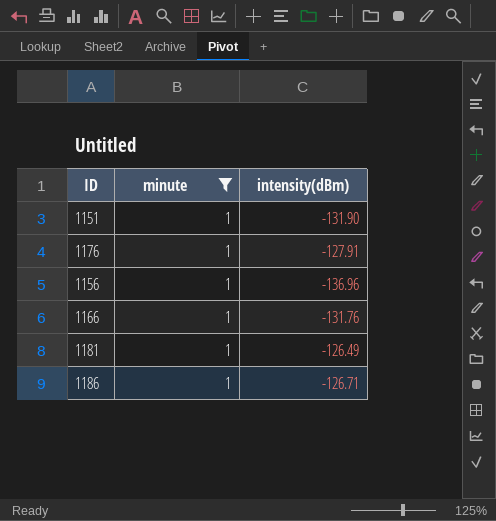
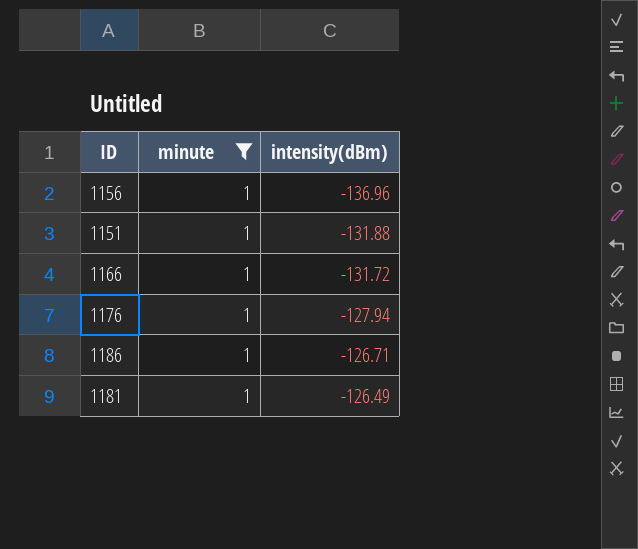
row order: none -> intensity(dBm) ascending
1151 | intensity(dBm): -131.90 -> -131.88
1166 | intensity(dBm): -131.76 -> -131.72
1176 | intensity(dBm): -127.91 -> -127.94

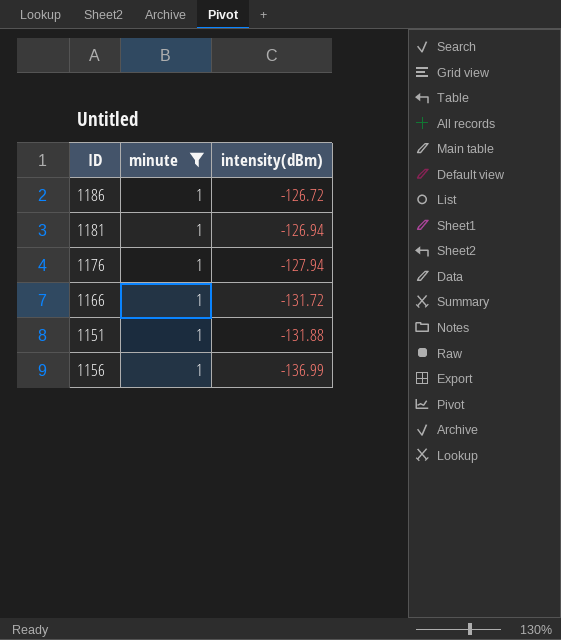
row order: intensity(dBm) ascending -> intensity(dBm) descending
1186 | intensity(dBm): -126.71 -> -126.72
1181 | intensity(dBm): -126.49 -> -126.94
1156 | intensity(dBm): -136.96 -> -136.99

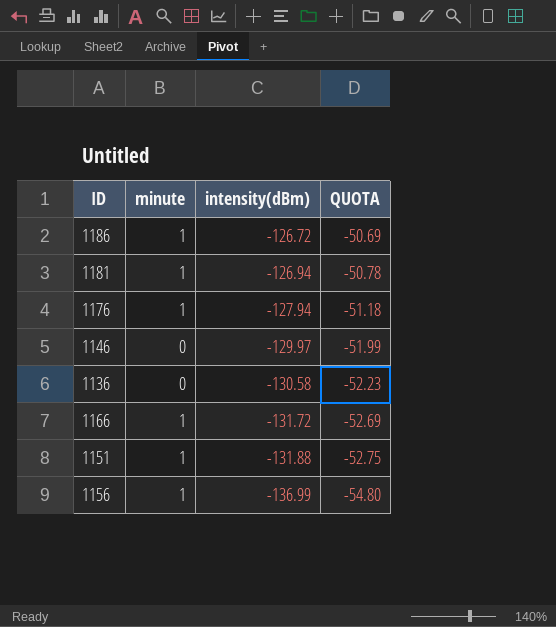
filter: minute = 1 -> none
column QUOTA | formula: none -> [intensity(dBm)] * 0.4

